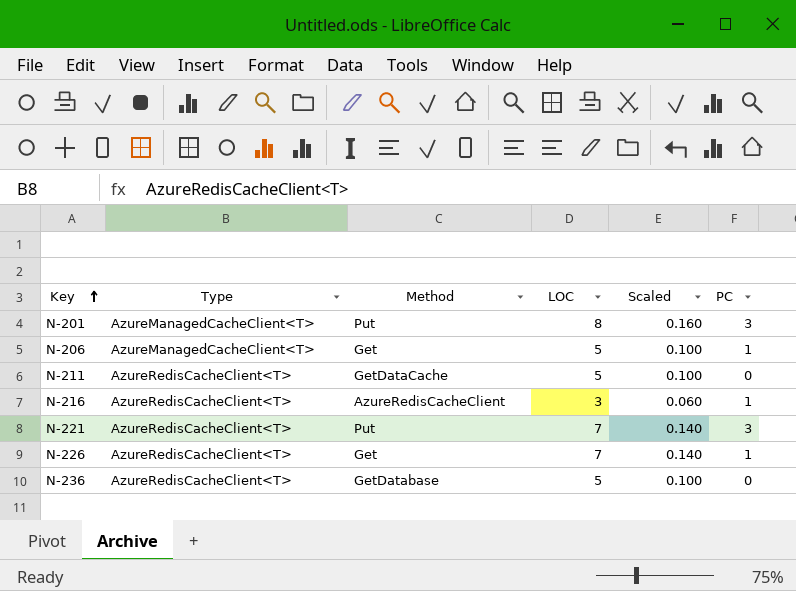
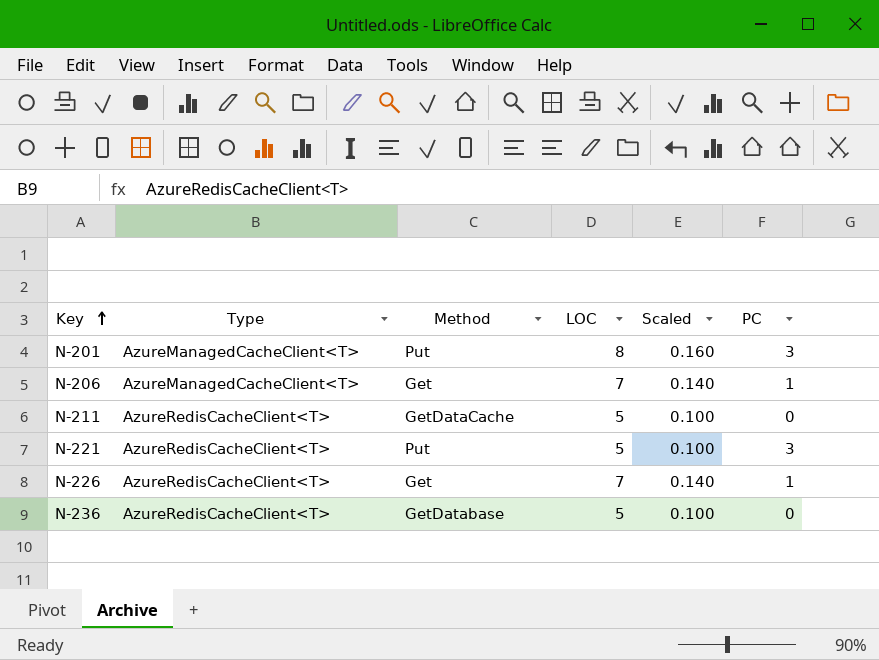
row N-216: AzureRedisCacheClient<T> | AzureRedisCacheClient | 3 | 0.060 | 1 -> none
N-206 | LOC: 5 -> 7
N-206 | Scaled: 0.100 -> 0.140
N-221 | LOC: 7 -> 5
N-221 | Scaled: 0.140 -> 0.100

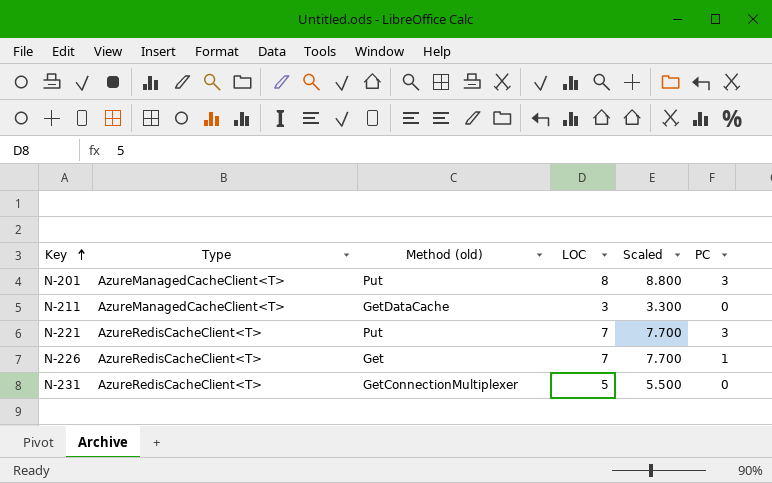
column name: Method -> Method (old)
column Scaled | formula: [LOC] * 0.02 -> [LOC] * 1.1
row N-206: AzureManagedCacheClient<T> | Get | 7 | 0.140 | 1 -> none
row N-236: AzureRedisCacheClient<T> | GetDatabase | 5 | 0.100 | 0 -> none
N-211 | Type: AzureRedisCacheClient<T> -> AzureManagedCacheClient<T>
N-211 | LOC: 5 -> 3
N-221 | LOC: 5 -> 7
row N-231: none -> AzureRedisCacheClient<T> | GetConnectionMultiplexer | 5 | 5.500 | 0

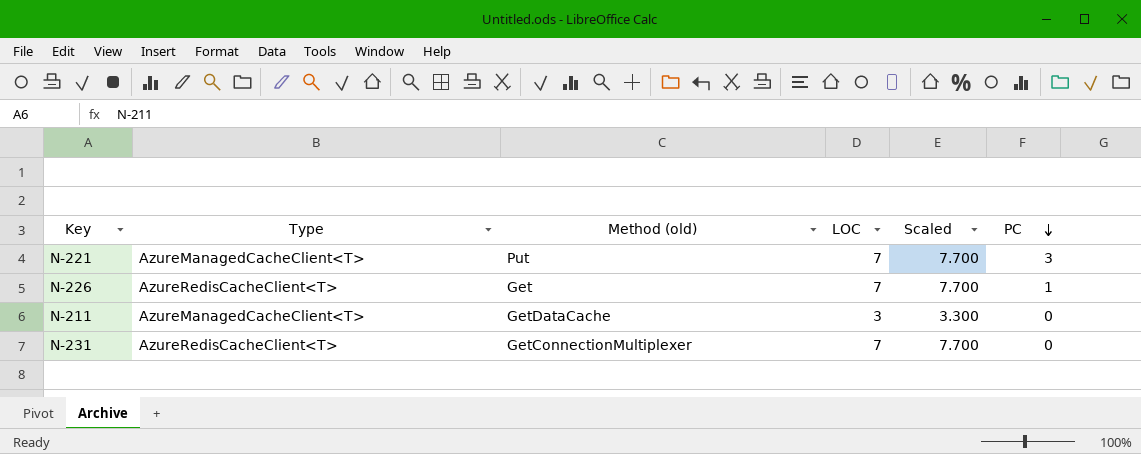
row order: Key ascending -> PC descending
row N-201: AzureManagedCacheClient<T> | Put | 8 | 8.800 | 3 -> none
N-221 | Type: AzureRedisCacheClient<T> -> AzureManagedCacheClient<T>
N-231 | LOC: 5 -> 7
N-231 | Scaled: 5.500 -> 7.700

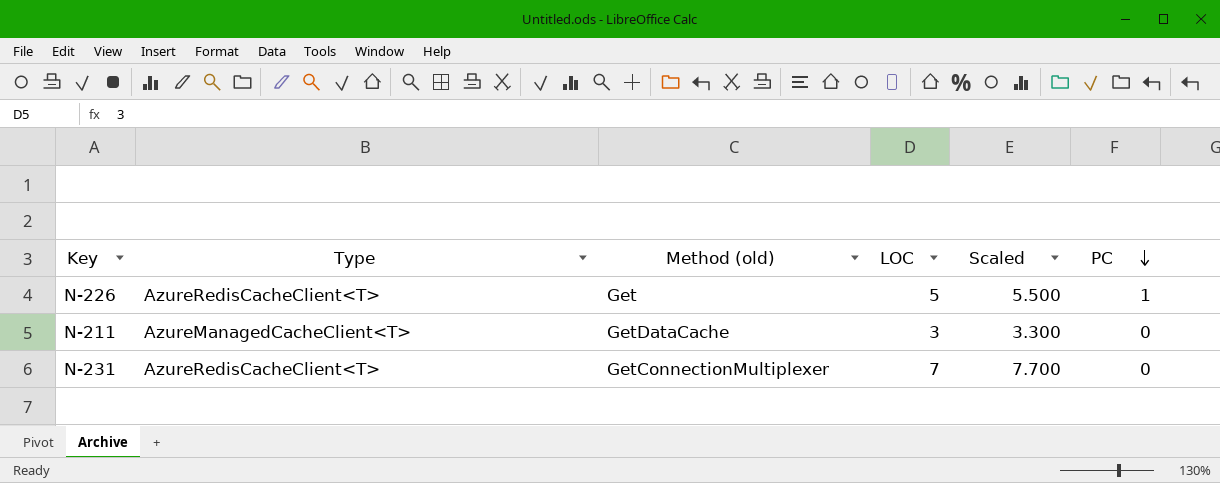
row N-221: AzureManagedCacheClient<T> | Put | 7 | 7.700 | 3 -> none
N-226 | LOC: 7 -> 5
N-226 | Scaled: 7.700 -> 5.500

